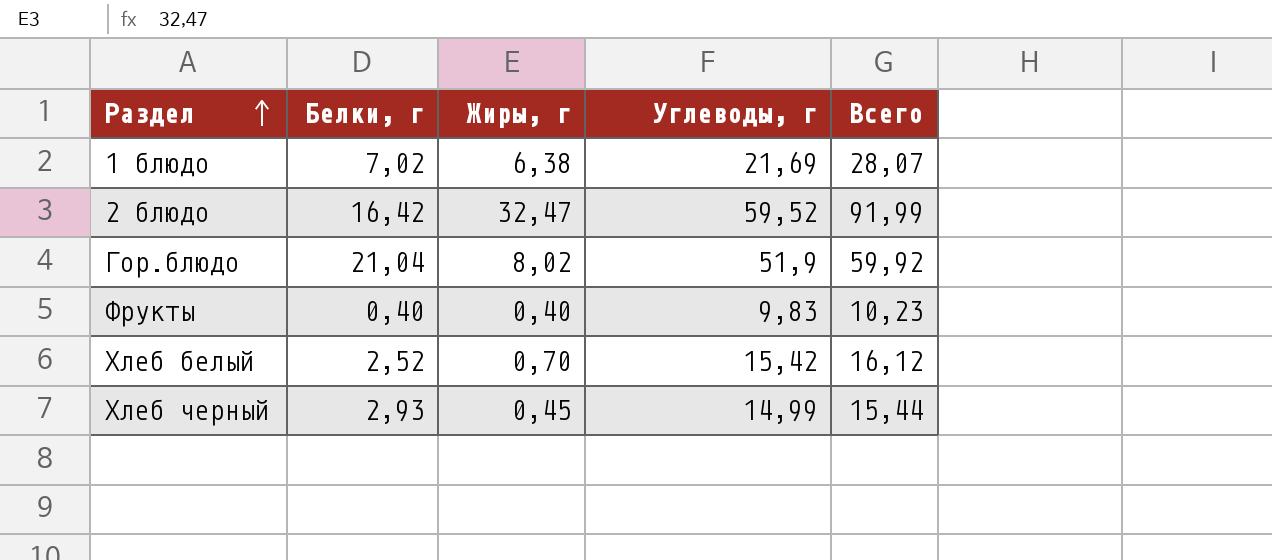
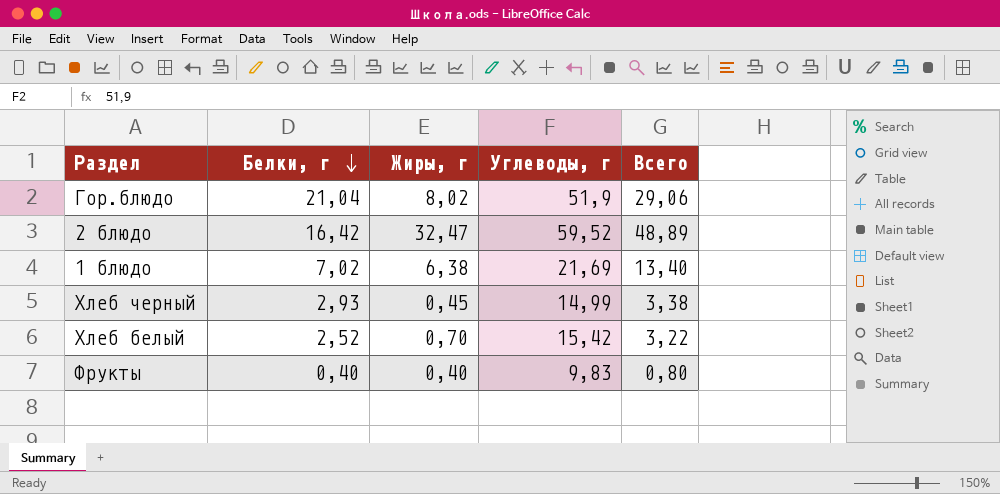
row order: Раздел ascending -> Белки, г descending
column Всего | formula: [Жиры, г] + [Углеводы, г] -> [Белки, г] + [Жиры, г]

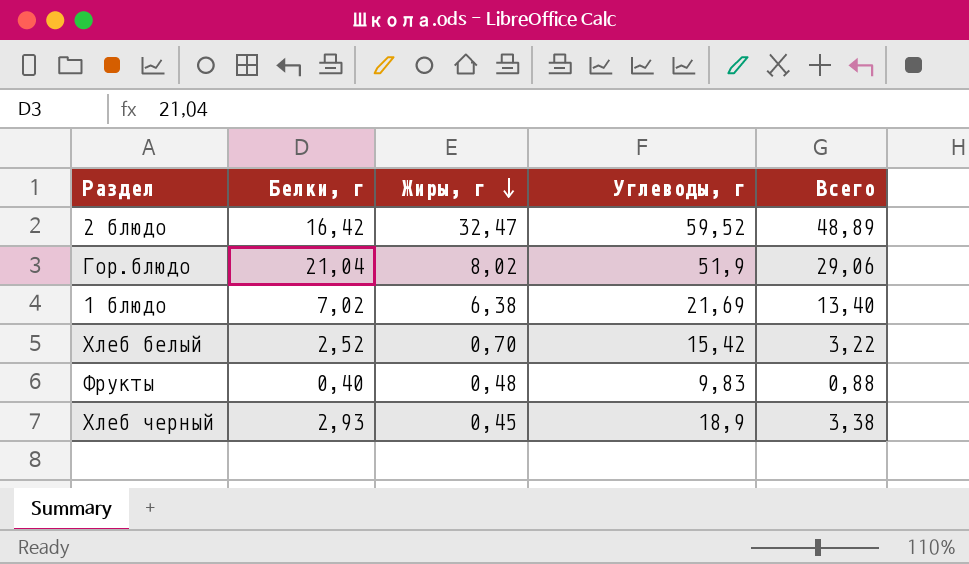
row order: Белки, г descending -> Жиры, г descending
Фрукты | Жиры, г: 0,40 -> 0,48
Фрукты | Всего: 0,80 -> 0,88
Хлеб черный | Углеводы, г: 14,99 -> 18,9

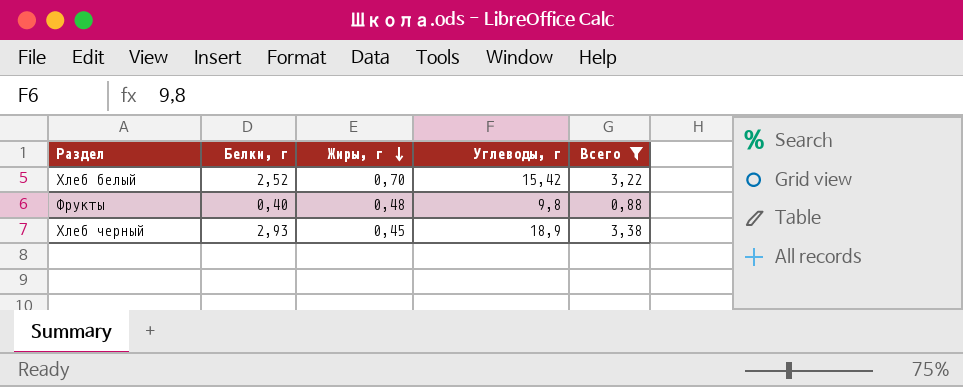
filter: none -> Всего <= 3,38
Фрукты | Углеводы, г: 9,83 -> 9,8

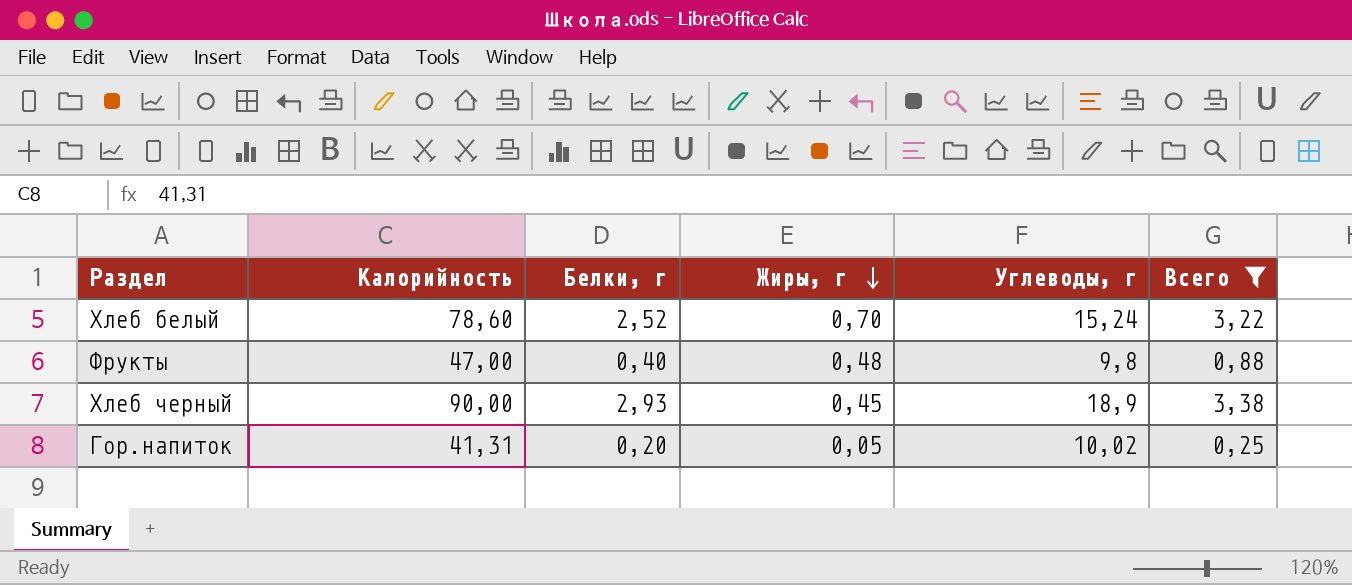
column Калорийность | position: none -> 2
Хлеб белый | Углеводы, г: 15,42 -> 15,24
row Гор.напиток: none -> 41,31 | 0,20 | 0,05 | 10,02 | 0,25

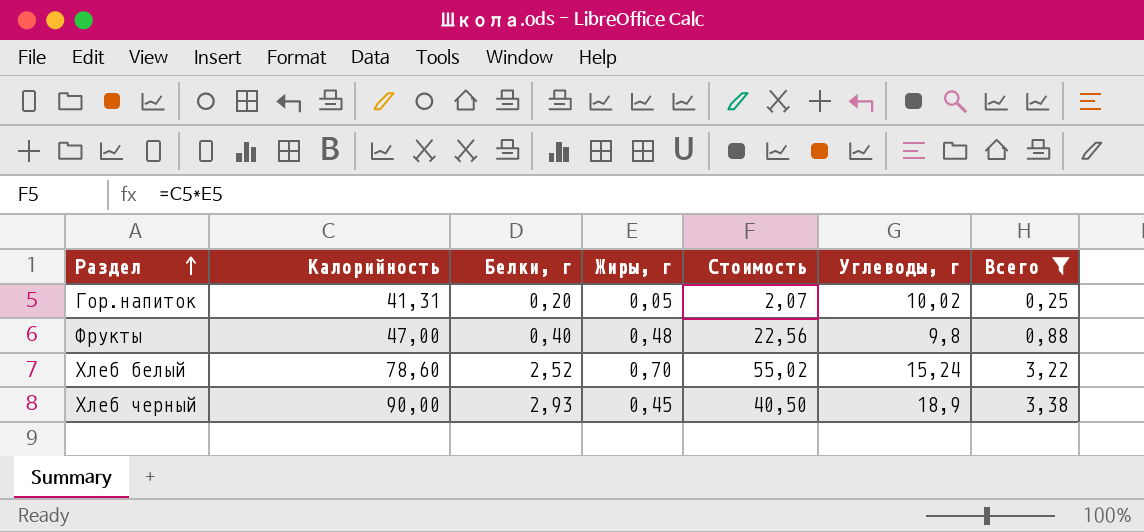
row order: Жиры, г descending -> Раздел ascending
column Стоимость | formula: none -> [Калорийность] * [Жиры, г]

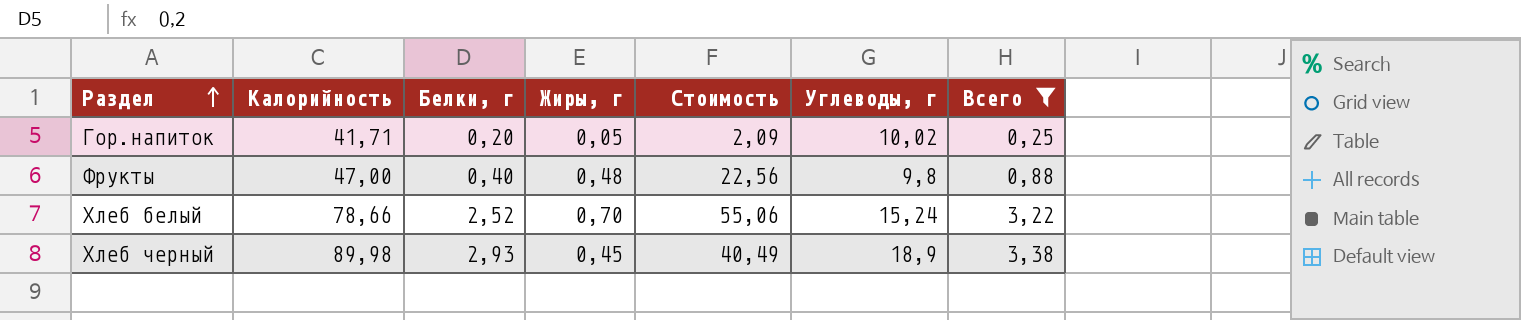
Гор.напиток | Калорийность: 41,31 -> 41,71
Гор.напиток | Стоимость: 2,07 -> 2,09
Хлеб белый | Калорийность: 78,60 -> 78,66
Хлеб белый | Стоимость: 55,02 -> 55,06
Хлеб черный | Калорийность: 90,00 -> 89,98
Хлеб черный | Стоимость: 40,50 -> 40,49

